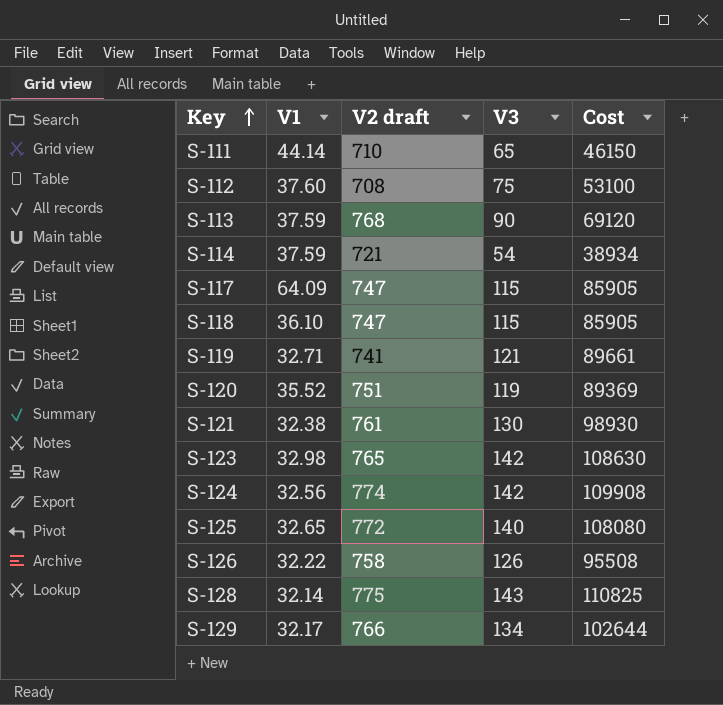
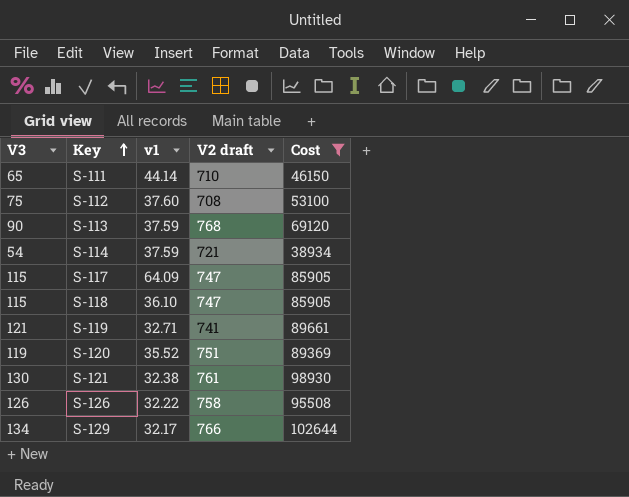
filter: none -> Cost <= 102644
column V3 | position: 4 -> 1
column name: V1 -> v1

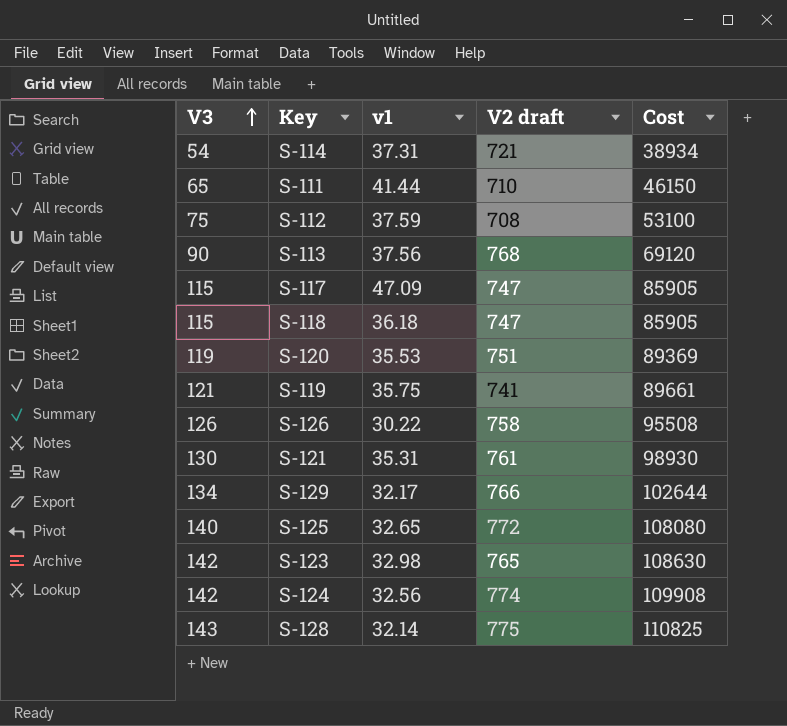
filter: Cost <= 102644 -> none
row order: Key ascending -> V3 ascending
S-114 | v1: 37.59 -> 37.31
S-111 | v1: 44.14 -> 41.44
S-112 | v1: 37.60 -> 37.59
S-113 | v1: 37.59 -> 37.56
S-117 | v1: 64.09 -> 47.09
S-118 | v1: 36.10 -> 36.18
S-120 | v1: 35.52 -> 35.53
S-119 | v1: 32.71 -> 35.75
S-126 | v1: 32.22 -> 30.22
S-121 | v1: 32.38 -> 35.31

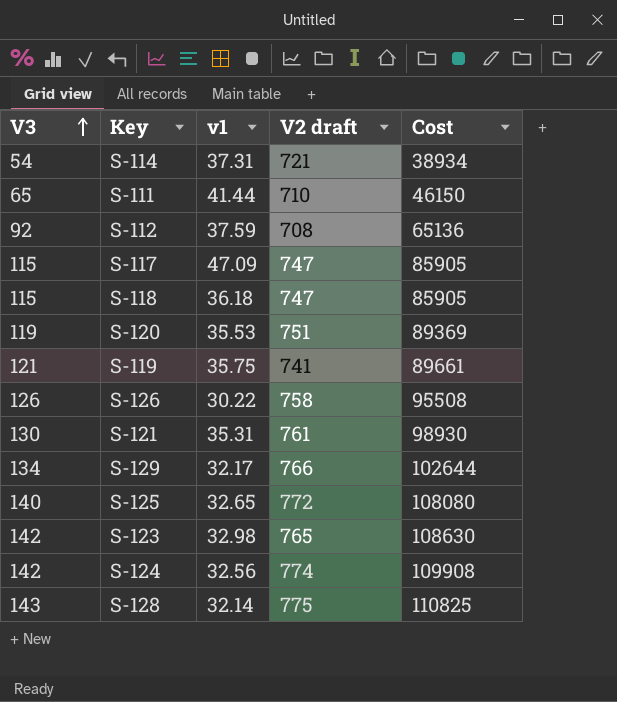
row S-113: 90 | 37.56 | 768 | 69120 -> none
S-112 | V3: 75 -> 92
S-112 | Cost: 53100 -> 65136

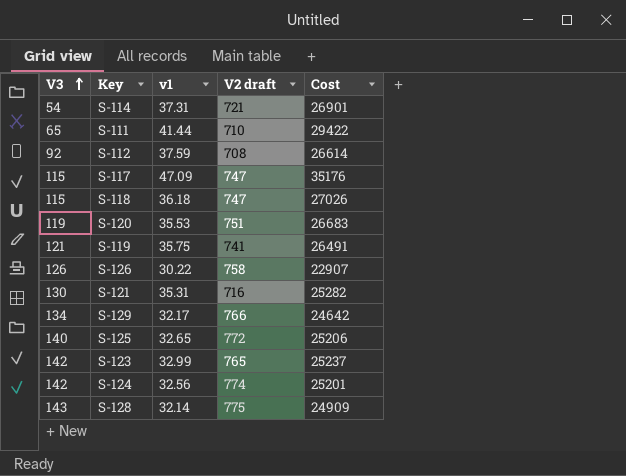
column Cost | formula: [V3] * [V2 draft] -> [v1] * [V2 draft]
S-121 | V2 draft: 761 -> 716
S-123 | v1: 32.98 -> 32.99

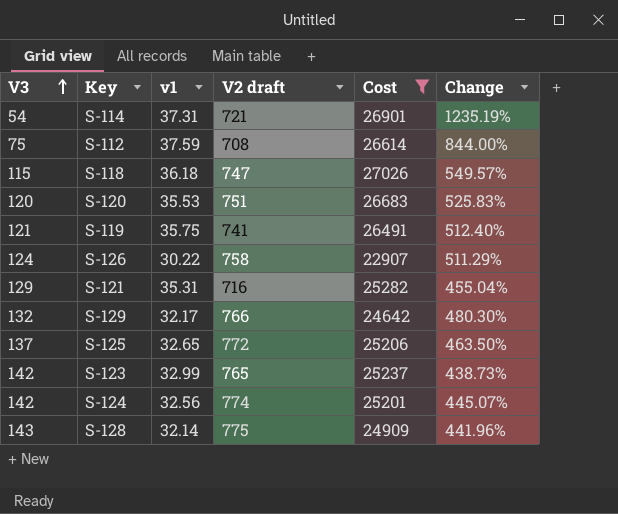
filter: none -> Cost <= 27026
column Change | formula: none -> ([V2 draft] - [V3]) / [V3]
S-112 | V3: 92 -> 75
S-120 | V3: 119 -> 120
S-126 | V3: 126 -> 124
S-121 | V3: 130 -> 129
S-129 | V3: 134 -> 132
S-125 | V3: 140 -> 137

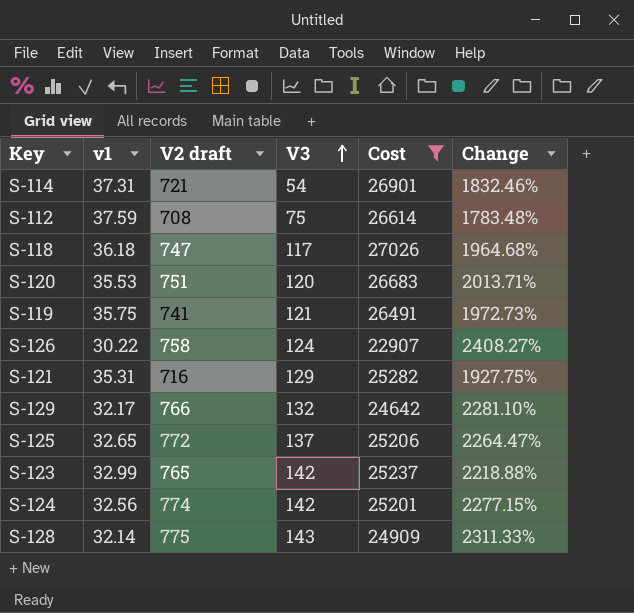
column V3 | position: 1 -> 4
column Change | formula: ([V2 draft] - [V3]) / [V3] -> ([V2 draft] - [v1]) / [v1]
S-118 | V3: 115 -> 117

